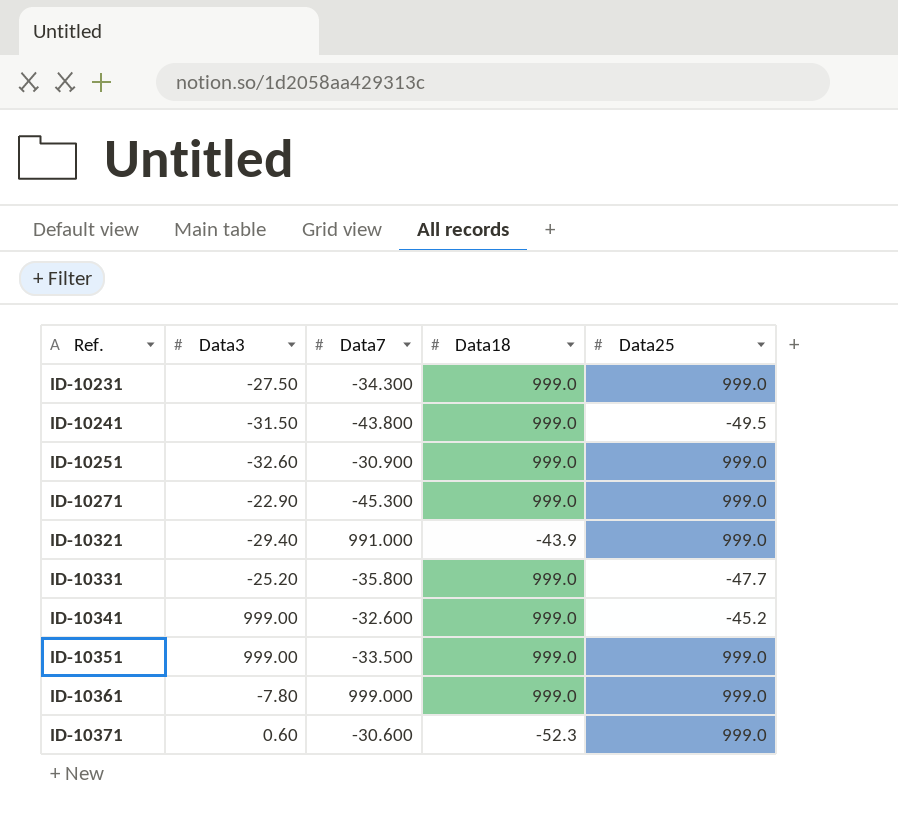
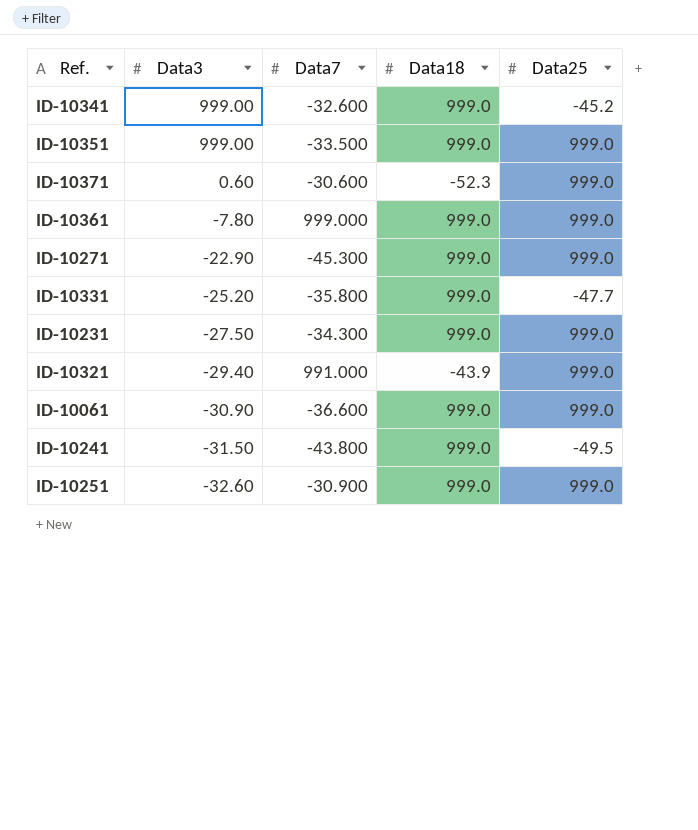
row order: Ref. ascending -> Data3 descending
row ID-10061: none -> -30.90 | -36.600 | 999.0 | 999.0

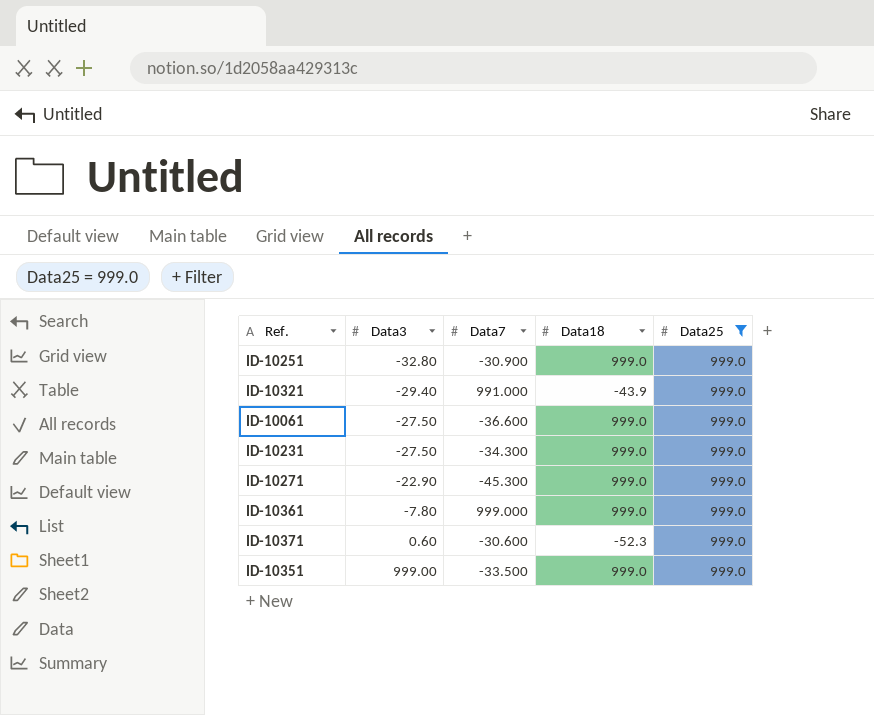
filter: none -> Data25 = 999.0
row order: Data3 descending -> Data3 ascending
ID-10251 | Data3: -32.60 -> -32.80
ID-10061 | Data3: -30.90 -> -27.50

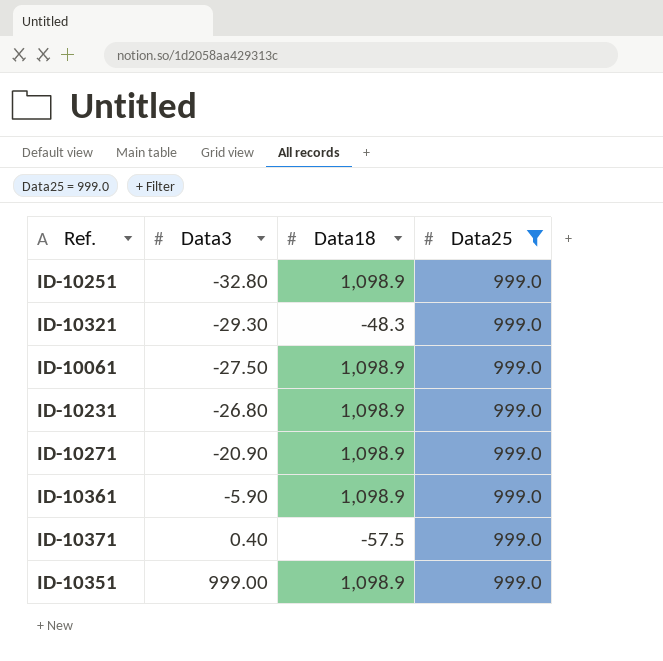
column Data7 | position: 3 -> none
ID-10251 | Data18: 999.0 -> 1,098.9
ID-10321 | Data3: -29.40 -> -29.30
ID-10321 | Data18: -43.9 -> -48.3
ID-10061 | Data18: 999.0 -> 1,098.9
ID-10231 | Data3: -27.50 -> -26.80
ID-10231 | Data18: 999.0 -> 1,098.9
ID-10271 | Data3: -22.90 -> -20.90
ID-10271 | Data18: 999.0 -> 1,098.9
ID-10361 | Data3: -7.80 -> -5.90
ID-10361 | Data18: 999.0 -> 1,098.9
ID-10371 | Data3: 0.60 -> 0.40
ID-10371 | Data18: -52.3 -> -57.5
ID-10351 | Data18: 999.0 -> 1,098.9

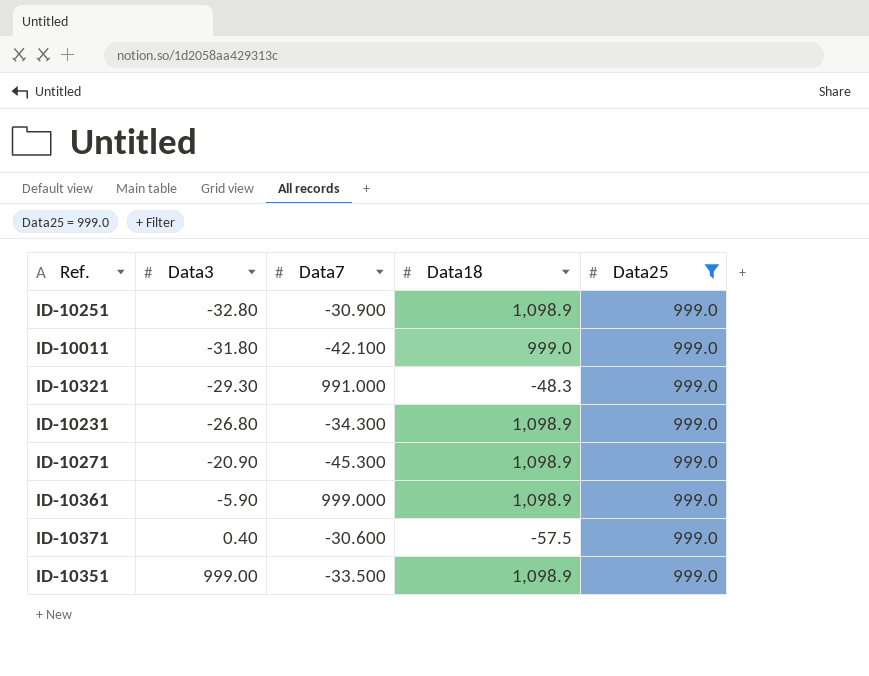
column Data7 | position: none -> 3
row ID-10061: -27.50 | 1,098.9 | 999.0 -> none
row ID-10011: none -> -31.80 | -42.100 | 999.0 | 999.0

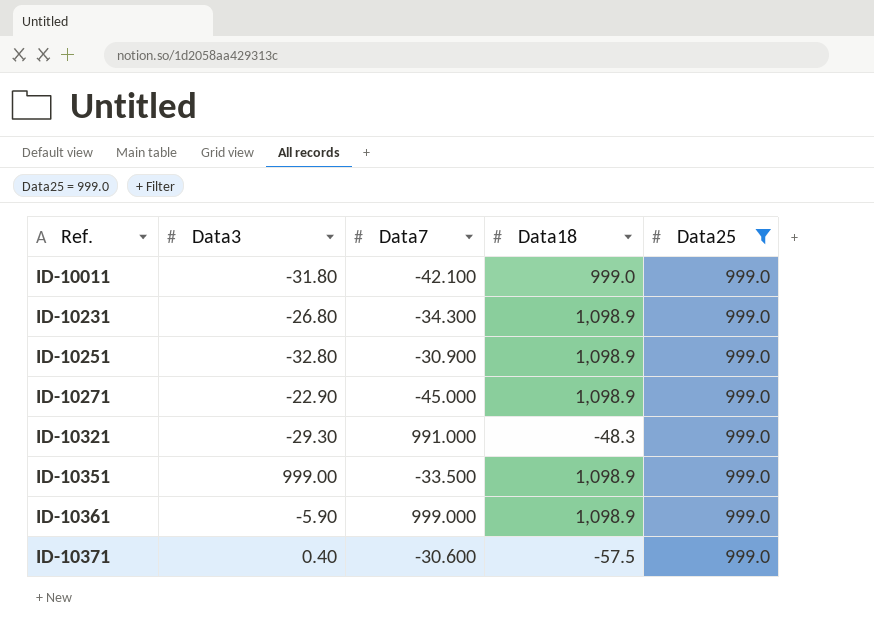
row order: Data3 ascending -> Ref. ascending
ID-10271 | Data3: -20.90 -> -22.90
ID-10271 | Data7: -45.300 -> -45.000

